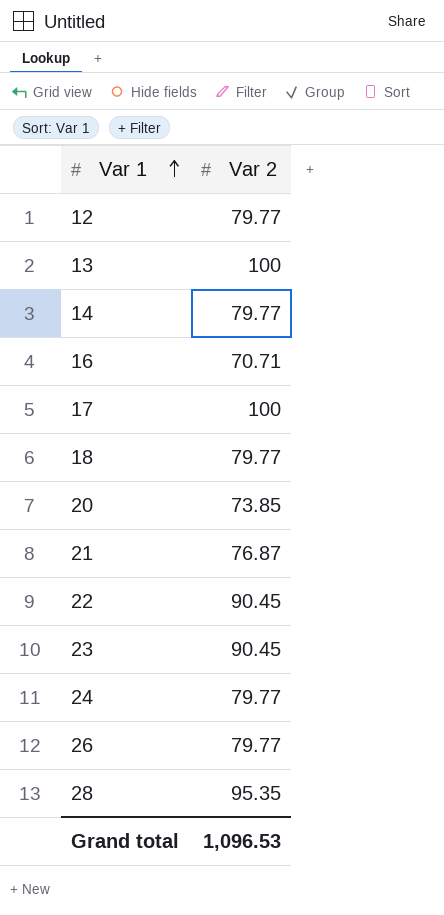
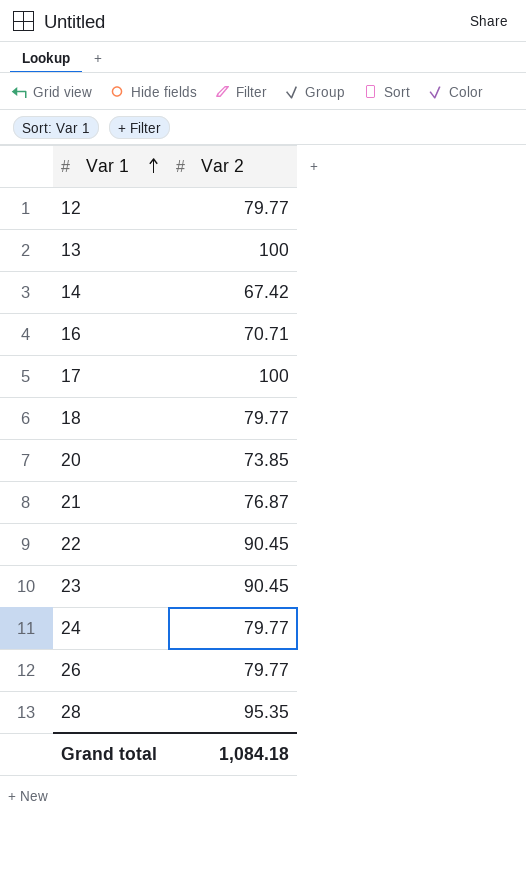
14 | Var 2: 79.77 -> 67.42
Grand total | Var 2: 1,096.53 -> 1,084.18

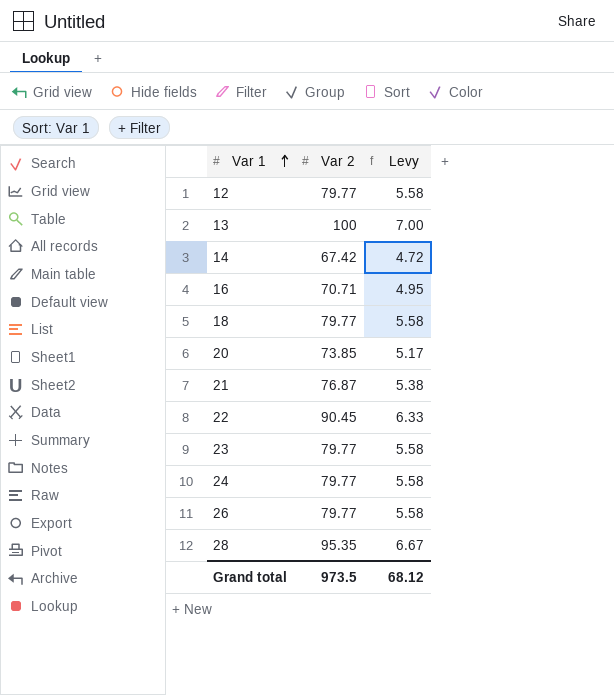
column Levy | formula: none -> [Var 2] * 0.07
row 17: 100 -> none
23 | Var 2: 90.45 -> 79.77
Grand total | Var 2: 1,084.18 -> 973.5

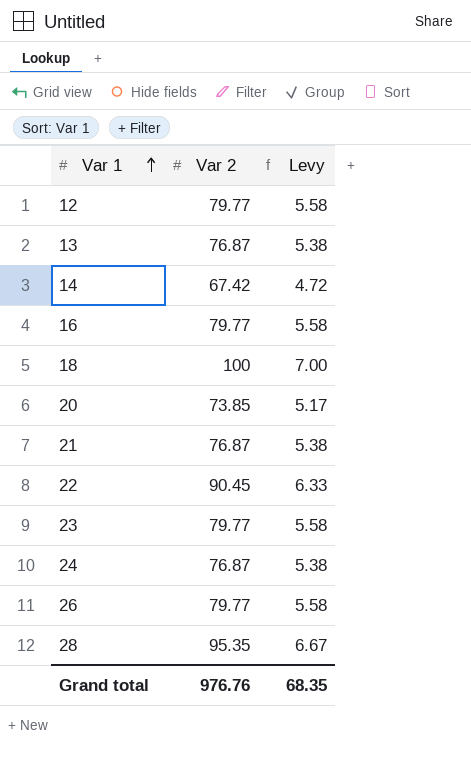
13 | Var 2: 100 -> 76.87
13 | Levy: 7.00 -> 5.38
16 | Var 2: 70.71 -> 79.77
16 | Levy: 4.95 -> 5.58
18 | Var 2: 79.77 -> 100
18 | Levy: 5.58 -> 7.00
24 | Var 2: 79.77 -> 76.87
24 | Levy: 5.58 -> 5.38
Grand total | Var 2: 973.5 -> 976.76
Grand total | Levy: 68.12 -> 68.35

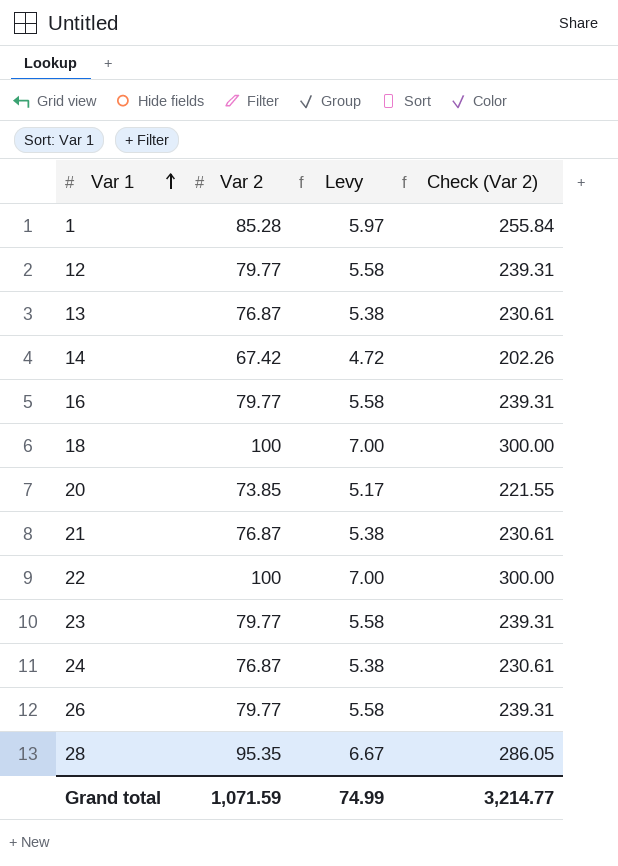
column Check (Var 2) | formula: none -> [Var 2] * 3
row 1: none -> 85.28 | 5.97 | 255.84
22 | Var 2: 90.45 -> 100
22 | Levy: 6.33 -> 7.00
Grand total | Var 2: 976.76 -> 1,071.59
Grand total | Levy: 68.35 -> 74.99

